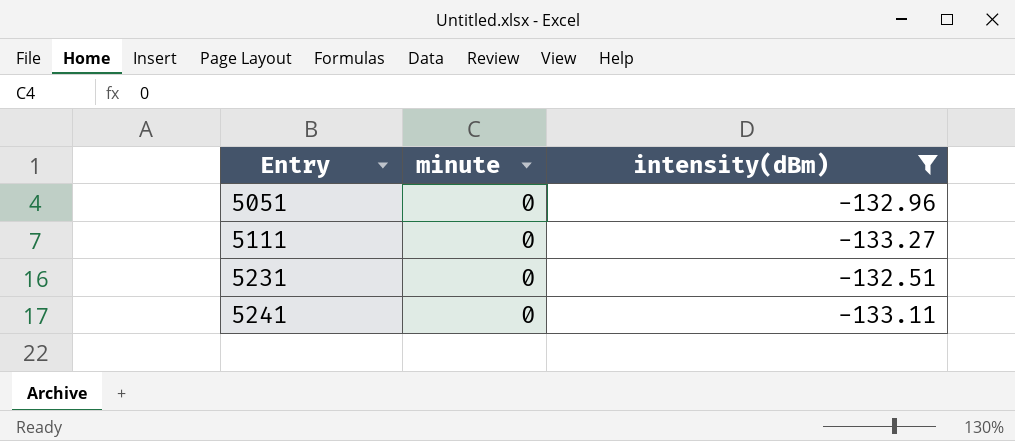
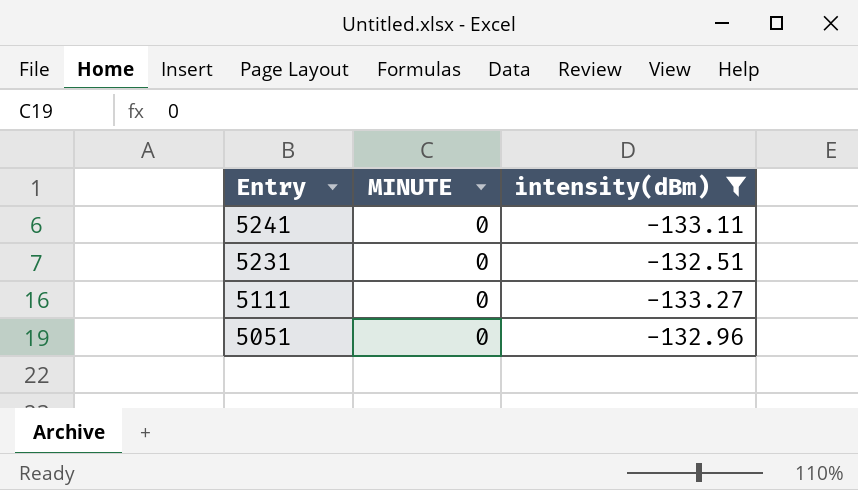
row order: Entry ascending -> Entry descending
column name: minute -> MINUTE

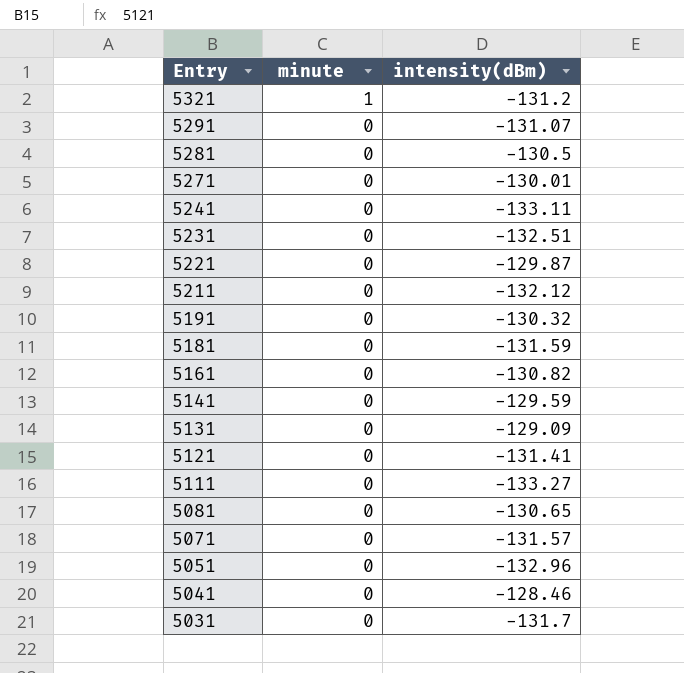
filter: intensity(dBm) <= -132.51 -> none
column name: MINUTE -> minute

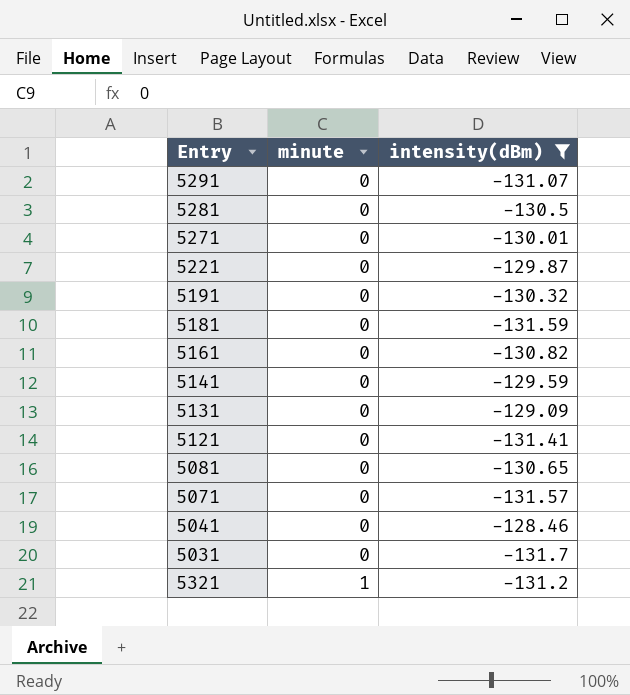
filter: none -> intensity(dBm) >= -131.7
row order: Entry descending -> minute ascending

